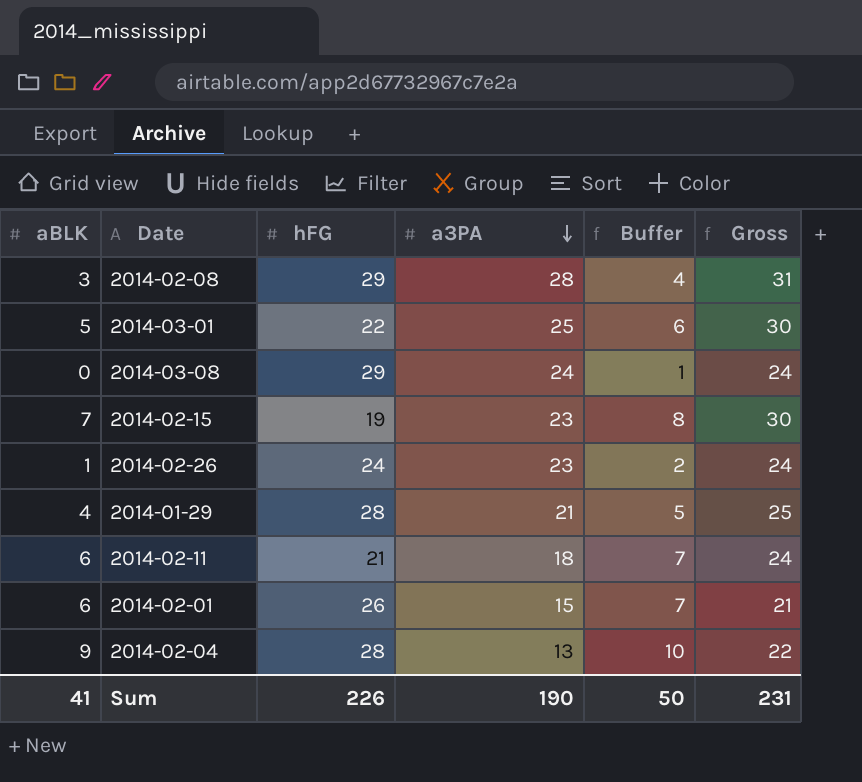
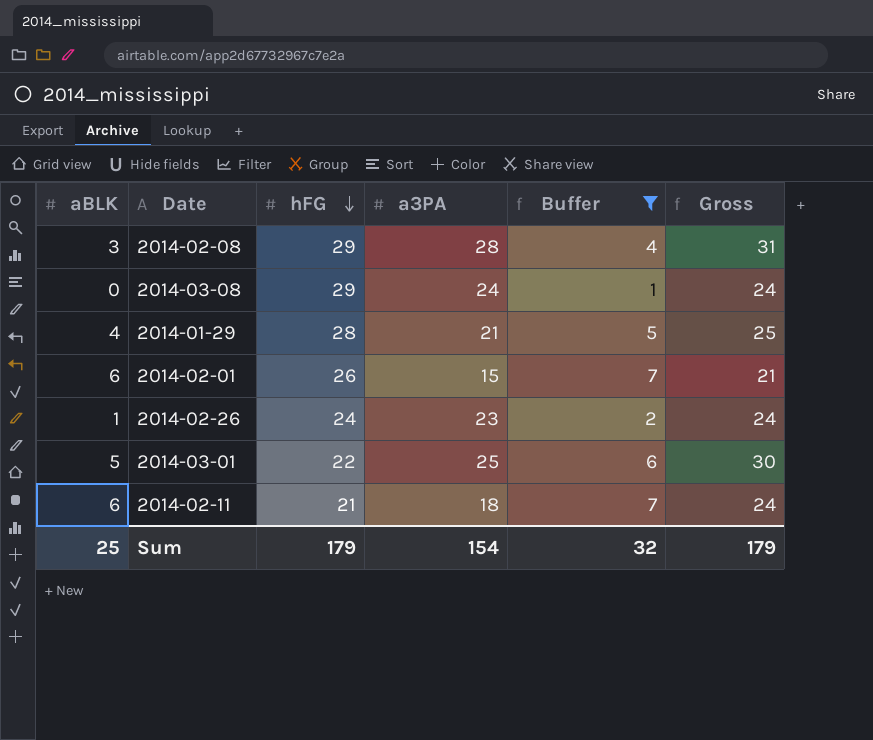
filter: none -> Buffer <= 7
row order: a3PA descending -> hFG descending
Sum | aBLK: 41 -> 25
Sum | hFG: 226 -> 179
Sum | a3PA: 190 -> 154
Sum | Buffer: 50 -> 32
Sum | Gross: 231 -> 179

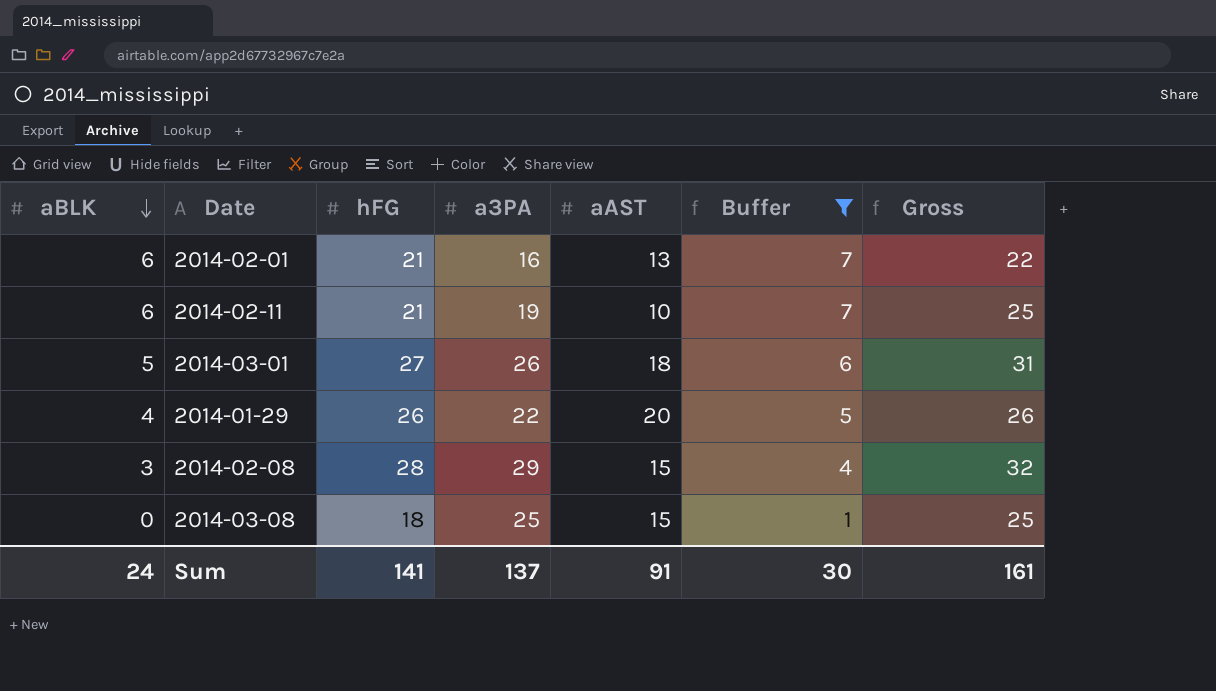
row order: hFG descending -> aBLK descending
column aAST | position: none -> 5
row 2014-02-26: 1 | 24 | 23 | 2 | 24 -> none
2014-02-01 | hFG: 26 -> 21
2014-02-01 | a3PA: 15 -> 16
2014-02-01 | Gross: 21 -> 22
2014-02-11 | a3PA: 18 -> 19
2014-02-11 | Gross: 24 -> 25
2014-03-01 | hFG: 22 -> 27
2014-03-01 | a3PA: 25 -> 26
2014-03-01 | Gross: 30 -> 31
2014-01-29 | hFG: 28 -> 26
2014-01-29 | a3PA: 21 -> 22
2014-01-29 | Gross: 25 -> 26
2014-02-08 | hFG: 29 -> 28
2014-02-08 | a3PA: 28 -> 29
2014-02-08 | Gross: 31 -> 32
2014-03-08 | hFG: 29 -> 18
2014-03-08 | a3PA: 24 -> 25
2014-03-08 | Gross: 24 -> 25
Sum | aBLK: 25 -> 24
Sum | hFG: 179 -> 141
Sum | a3PA: 154 -> 137
Sum | Buffer: 32 -> 30
Sum | Gross: 179 -> 161

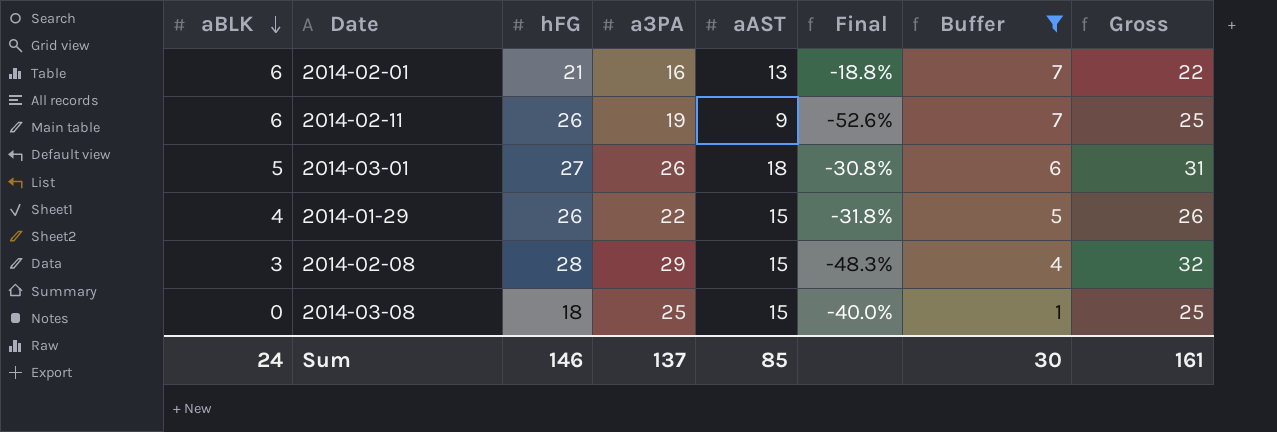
column Final | formula: none -> ([aAST] - [a3PA]) / [a3PA]
2014-02-11 | hFG: 21 -> 26
2014-02-11 | aAST: 10 -> 9
2014-01-29 | aAST: 20 -> 15
Sum | hFG: 141 -> 146
Sum | aAST: 91 -> 85

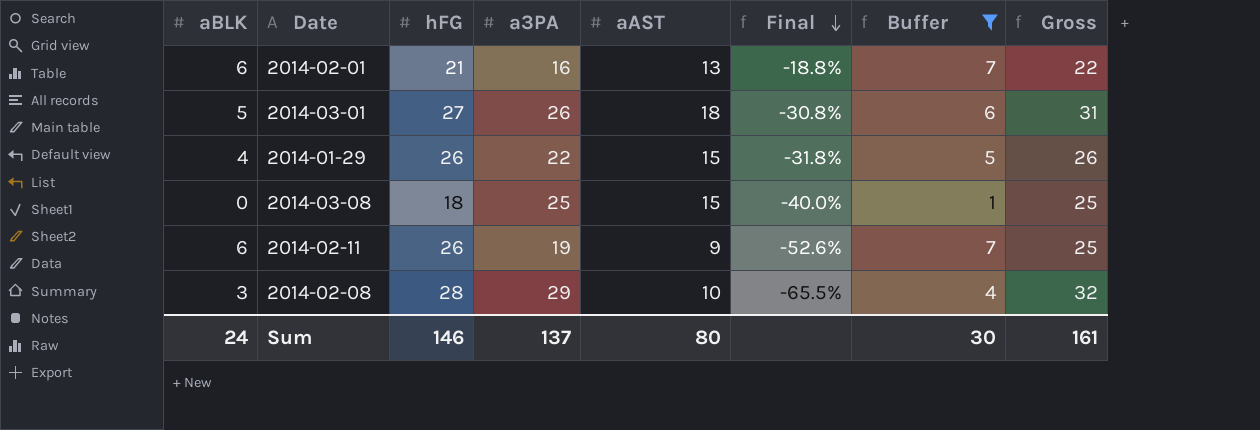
row order: aBLK descending -> Final descending
2014-02-08 | aAST: 15 -> 10
2014-02-08 | Final: -48.3% -> -65.5%
Sum | aAST: 85 -> 80

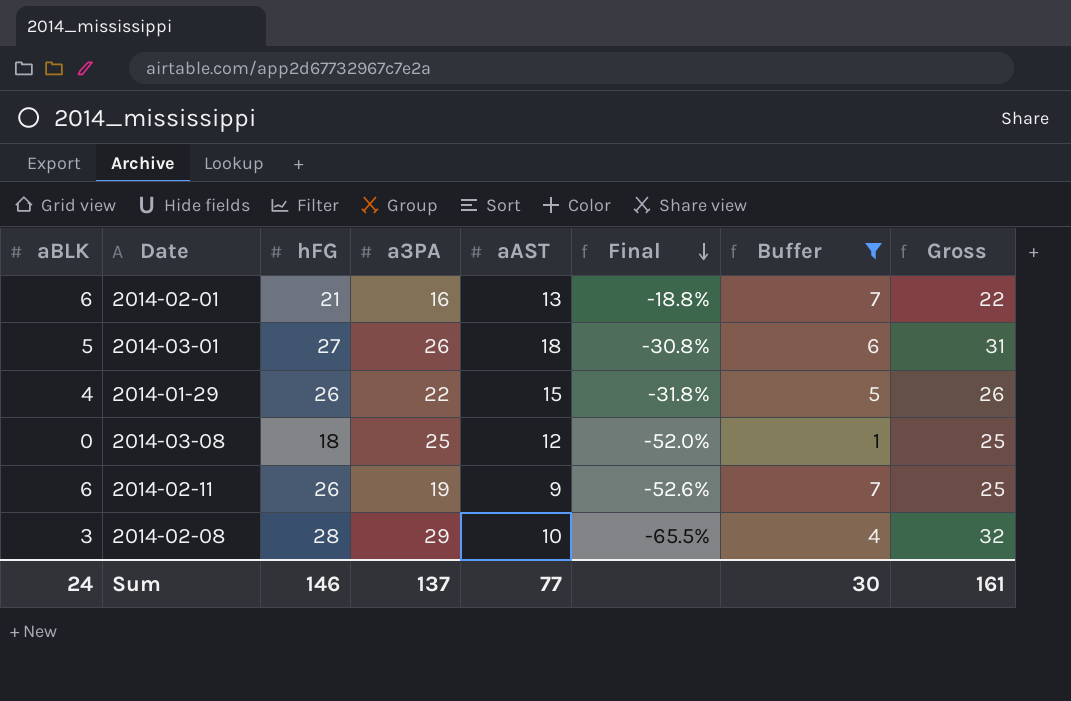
2014-03-08 | aAST: 15 -> 12
2014-03-08 | Final: -40.0% -> -52.0%
Sum | aAST: 80 -> 77

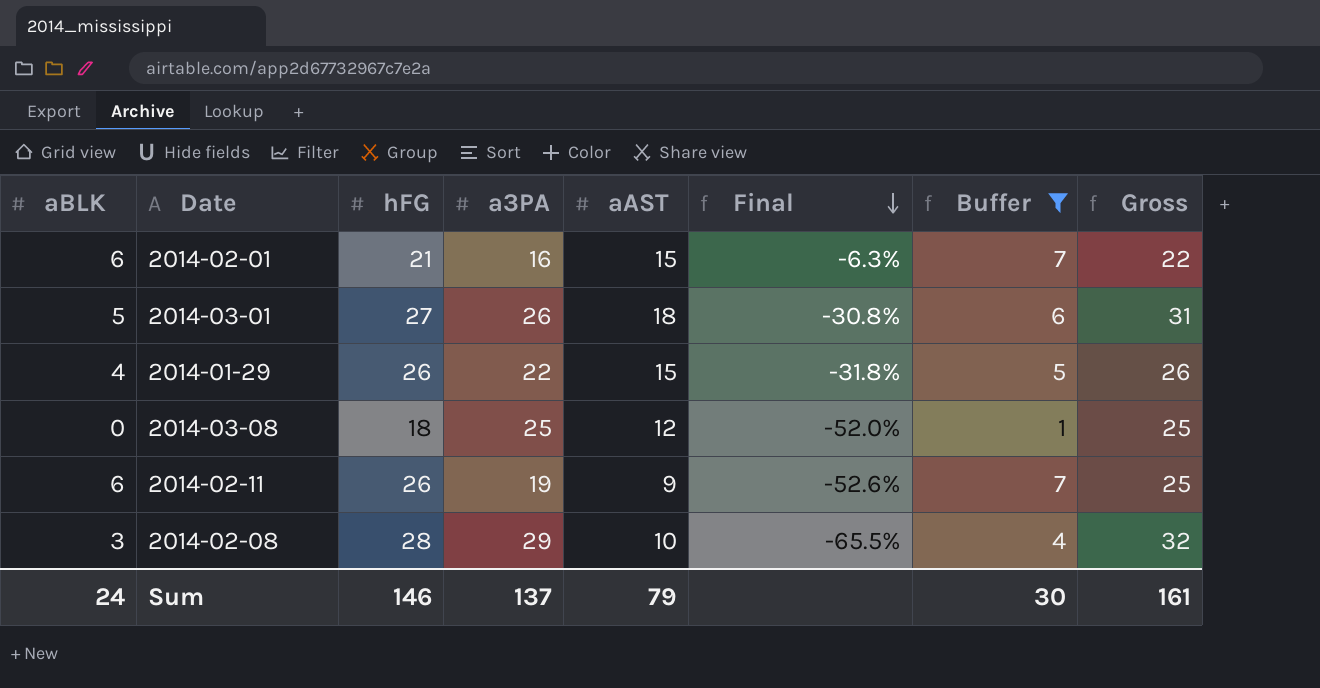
2014-02-01 | aAST: 13 -> 15
2014-02-01 | Final: -18.8% -> -6.3%
Sum | aAST: 77 -> 79

